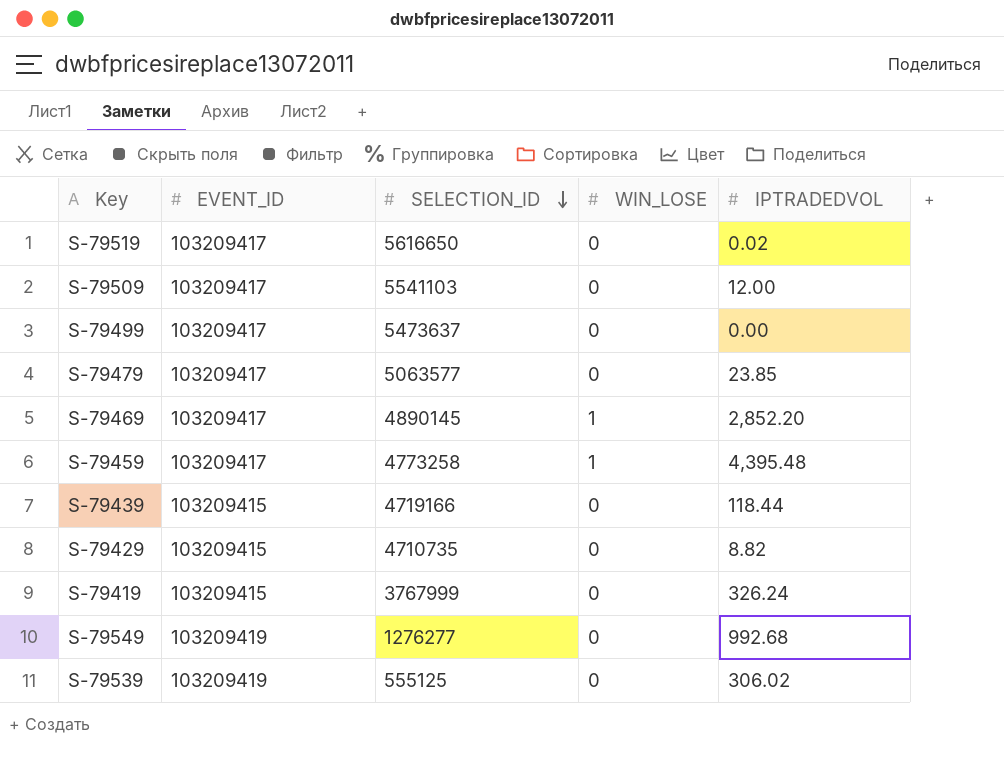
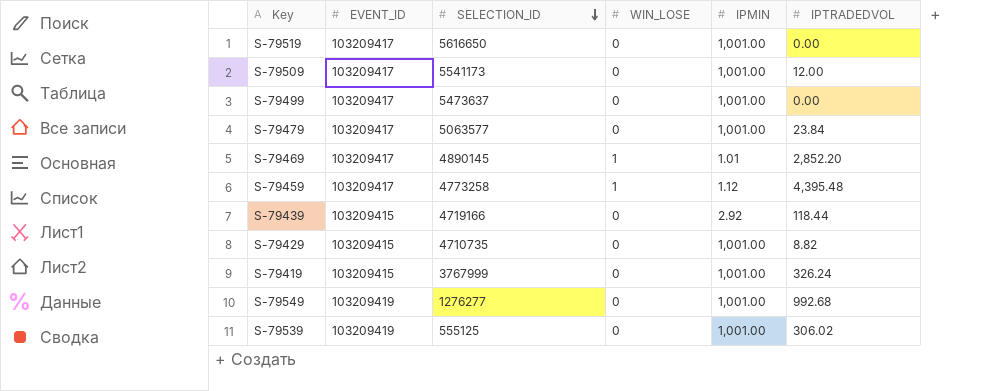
column IPMIN | position: none -> 5
S-79519 | IPTRADEDVOL: 0.02 -> 0.00
S-79509 | SELECTION_ID: 5541103 -> 5541173
S-79479 | IPTRADEDVOL: 23.85 -> 23.84

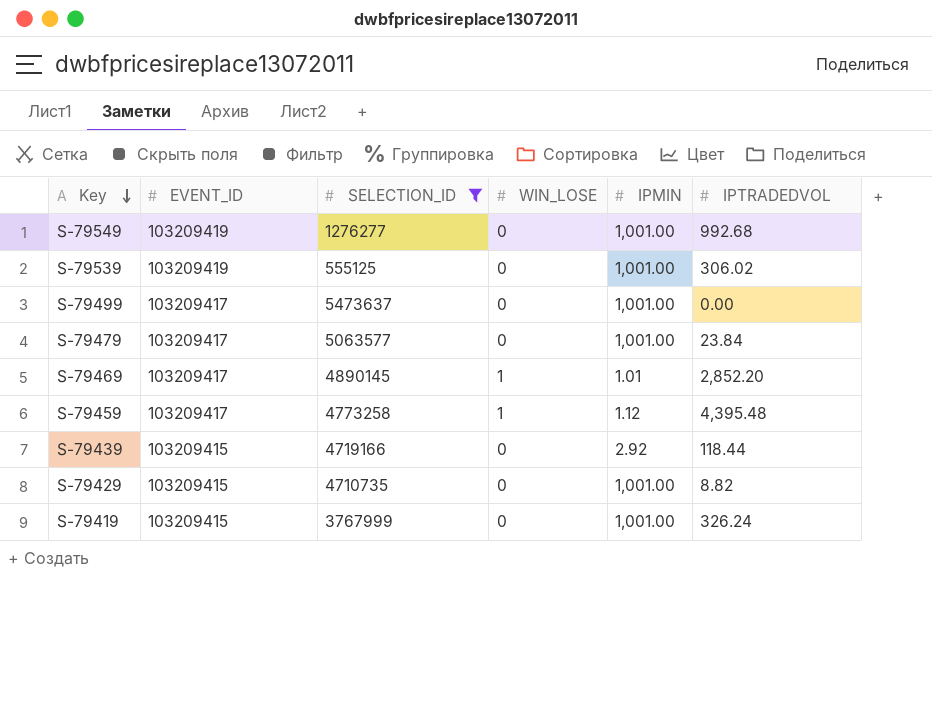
filter: none -> SELECTION_ID <= 5473637
row order: SELECTION_ID descending -> Key descending

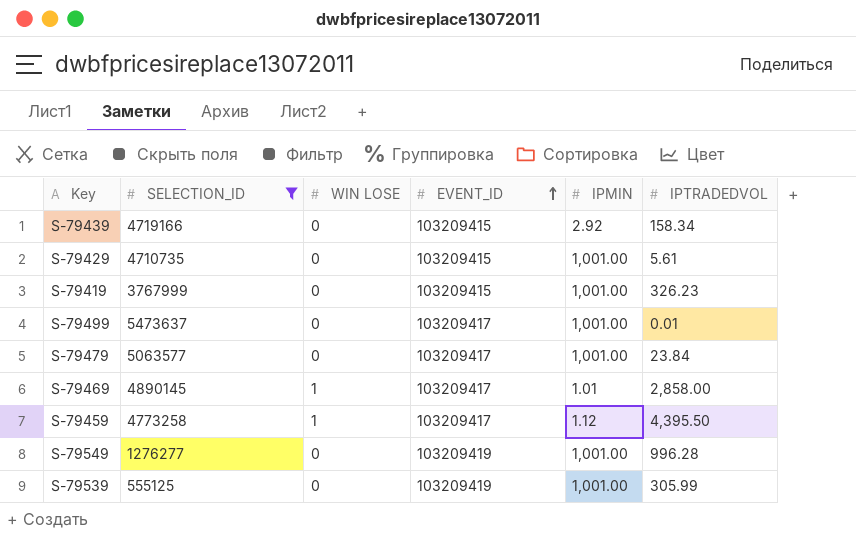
row order: Key descending -> EVENT_ID ascending
column name: WIN_LOSE -> WIN LOSE
column EVENT_ID | position: 2 -> 4
S-79439 | IPTRADEDVOL: 118.44 -> 158.34
S-79429 | IPTRADEDVOL: 8.82 -> 5.61
S-79419 | IPTRADEDVOL: 326.24 -> 326.23
S-79499 | IPTRADEDVOL: 0.00 -> 0.01
S-79469 | IPTRADEDVOL: 2,852.20 -> 2,858.00
S-79459 | IPTRADEDVOL: 4,395.48 -> 4,395.50
S-79549 | IPTRADEDVOL: 992.68 -> 996.28
S-79539 | IPTRADEDVOL: 306.02 -> 305.99

